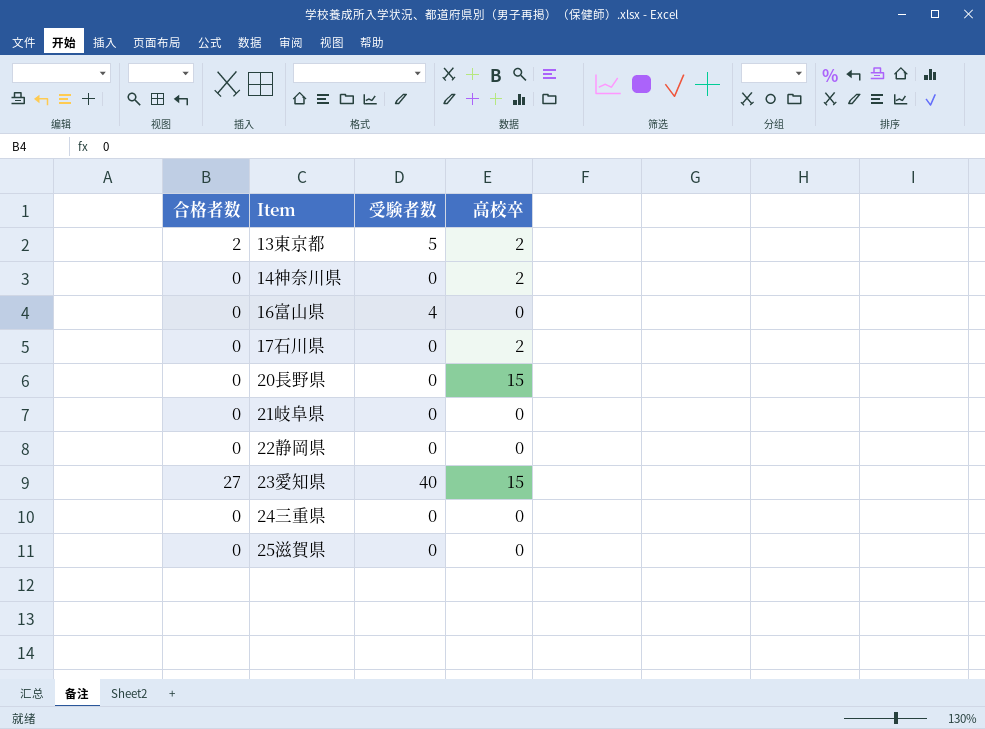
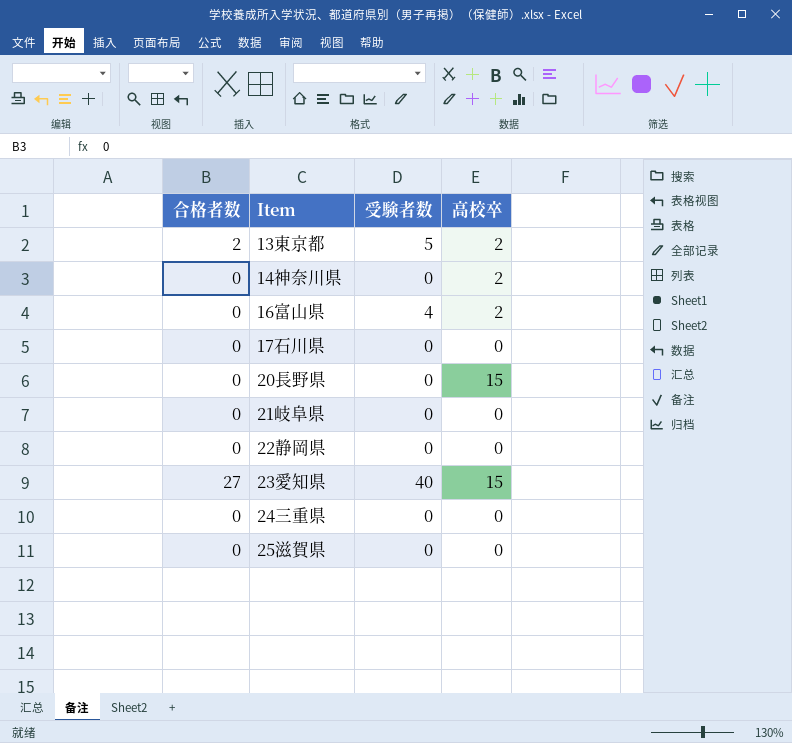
16富山県 | 高校卒: 0 -> 2
17石川県 | 高校卒: 2 -> 0

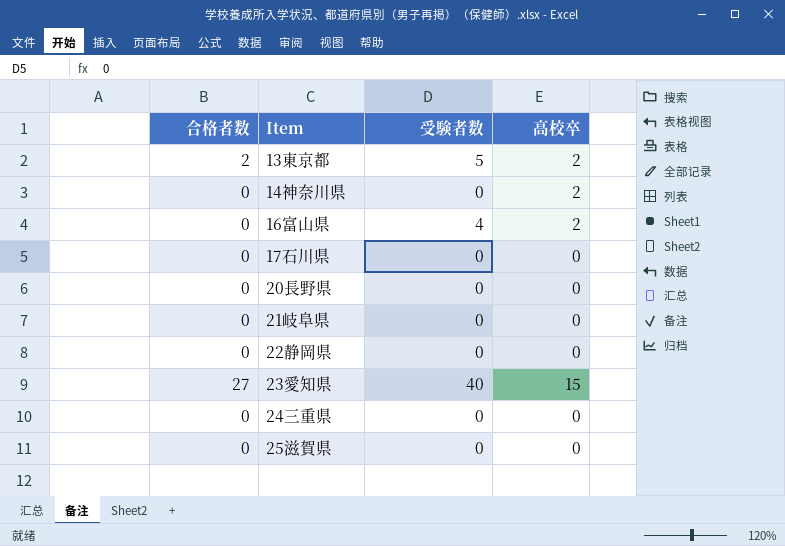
20長野県 | 高校卒: 15 -> 0

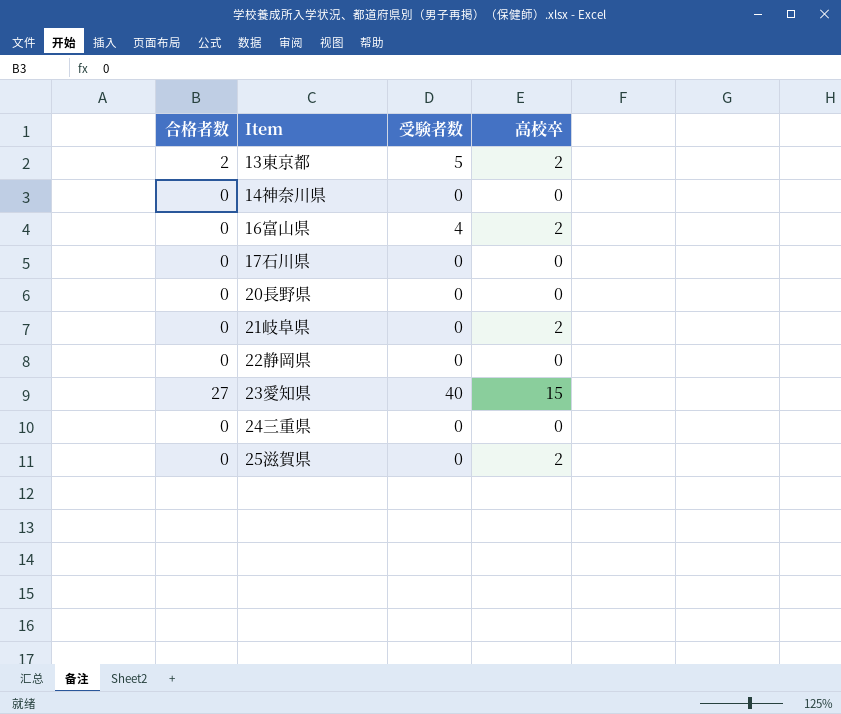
14神奈川県 | 高校卒: 2 -> 0
21岐阜県 | 高校卒: 0 -> 2
25滋賀県 | 高校卒: 0 -> 2

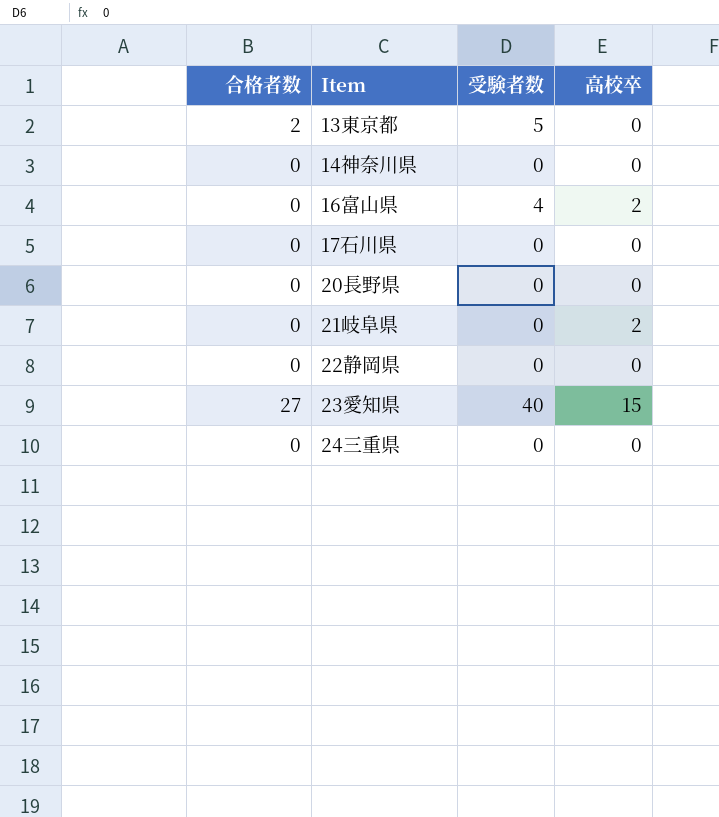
row 25滋賀県: 0 | 0 | 2 -> none
13東京都 | 高校卒: 2 -> 0

